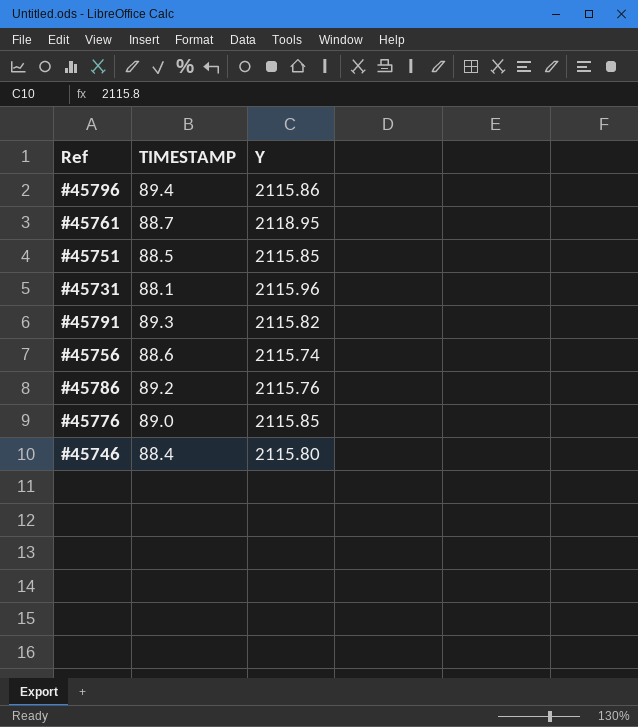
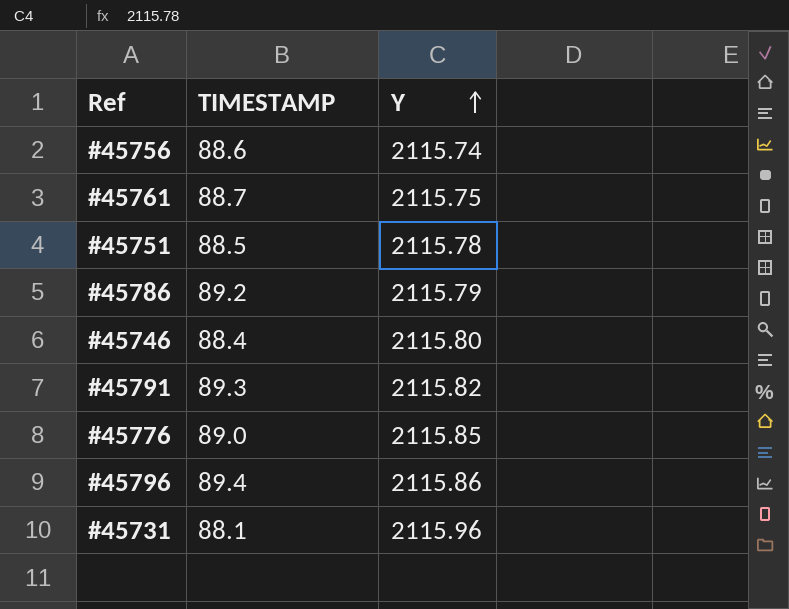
row order: none -> Y ascending
#45761 | Y: 2118.95 -> 2115.75
#45751 | Y: 2115.85 -> 2115.78
#45786 | Y: 2115.76 -> 2115.79

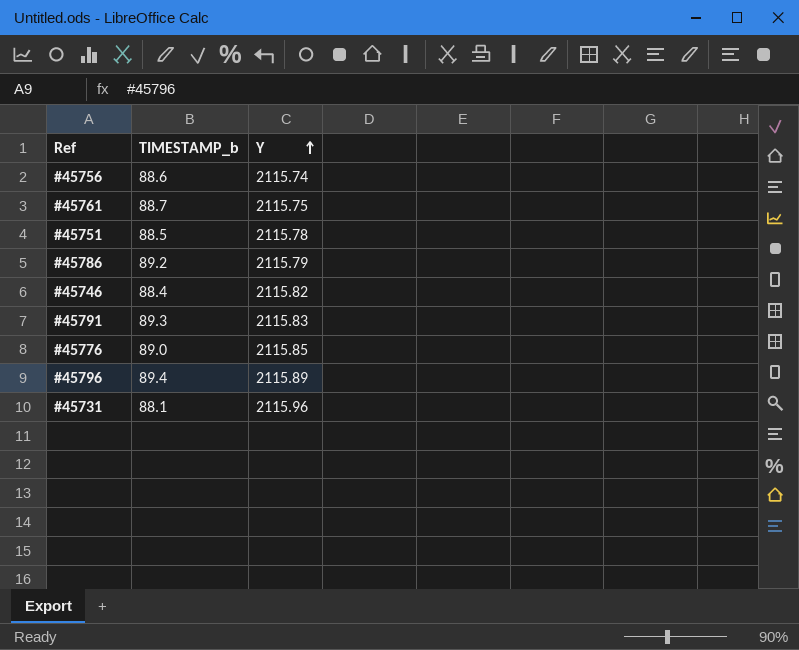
column name: TIMESTAMP -> TIMESTAMP_b
#45746 | Y: 2115.80 -> 2115.82
#45791 | Y: 2115.82 -> 2115.83
#45796 | Y: 2115.86 -> 2115.89

